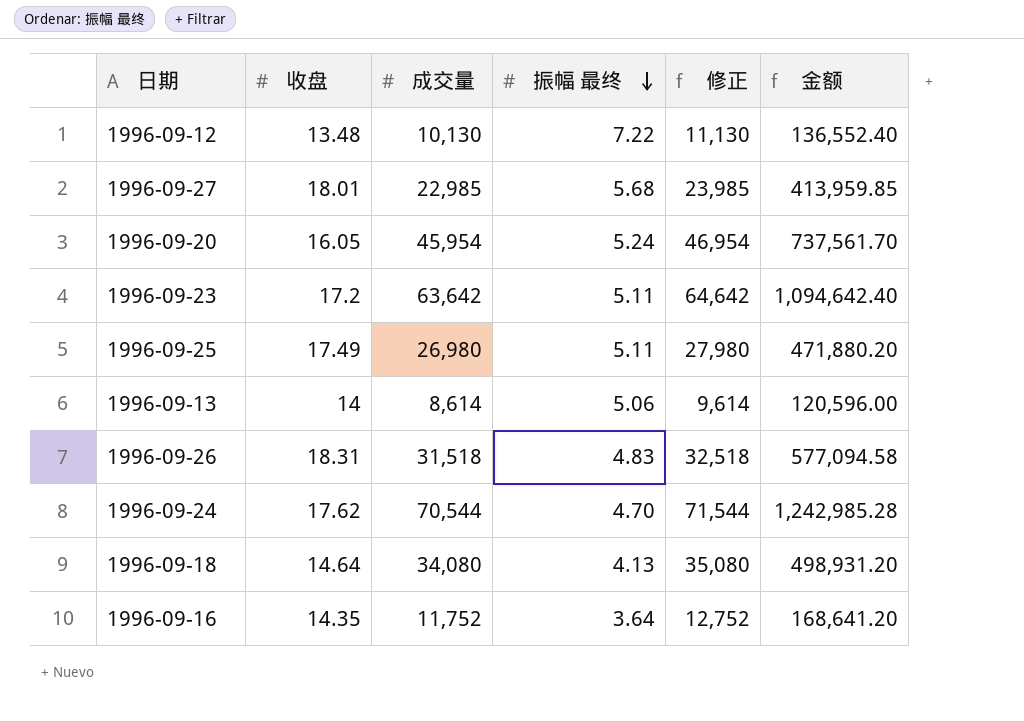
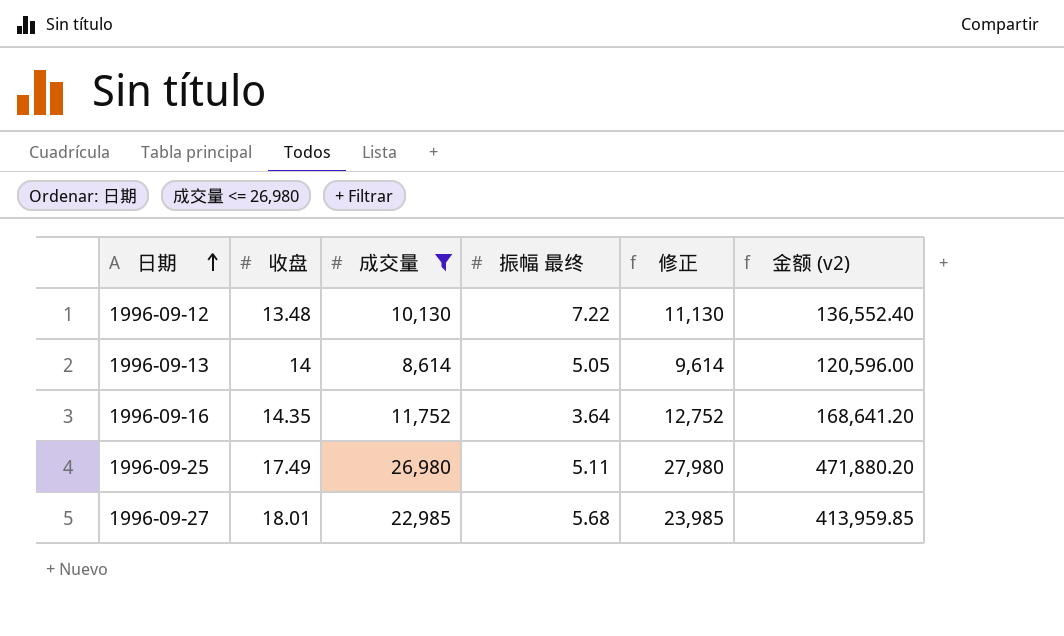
filter: none -> 成交量 <= 26,980
row order: 振幅 最终 descending -> 日期 ascending
column name: 金额 -> 金额 (v2)
1996-09-13 | 振幅 最终: 5.06 -> 5.05

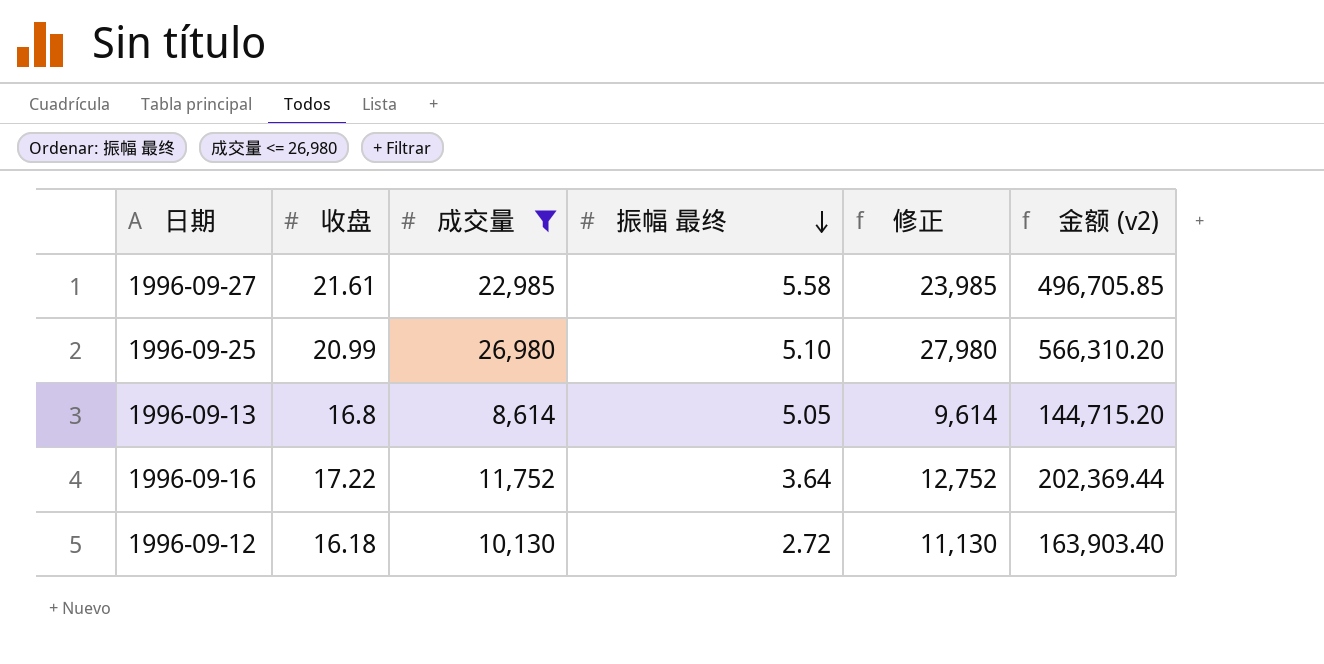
row order: 日期 ascending -> 振幅 最终 descending
1996-09-27 | 收盘: 18.01 -> 21.61
1996-09-27 | 振幅 最终: 5.68 -> 5.58
1996-09-27 | 金额 (v2): 413,959.85 -> 496,705.85
1996-09-25 | 收盘: 17.49 -> 20.99
1996-09-25 | 振幅 最终: 5.11 -> 5.10
1996-09-25 | 金额 (v2): 471,880.20 -> 566,310.20
1996-09-13 | 收盘: 14 -> 16.8
1996-09-13 | 金额 (v2): 120,596.00 -> 144,715.20
1996-09-16 | 收盘: 14.35 -> 17.22
1996-09-16 | 金额 (v2): 168,641.20 -> 202,369.44
1996-09-12 | 收盘: 13.48 -> 16.18
1996-09-12 | 振幅 最终: 7.22 -> 2.72
1996-09-12 | 金额 (v2): 136,552.40 -> 163,903.40

